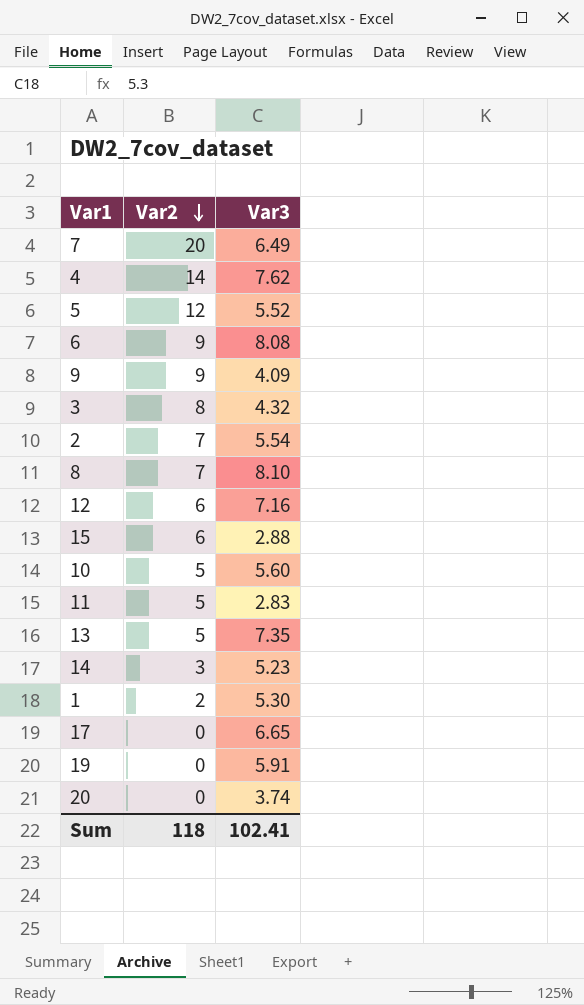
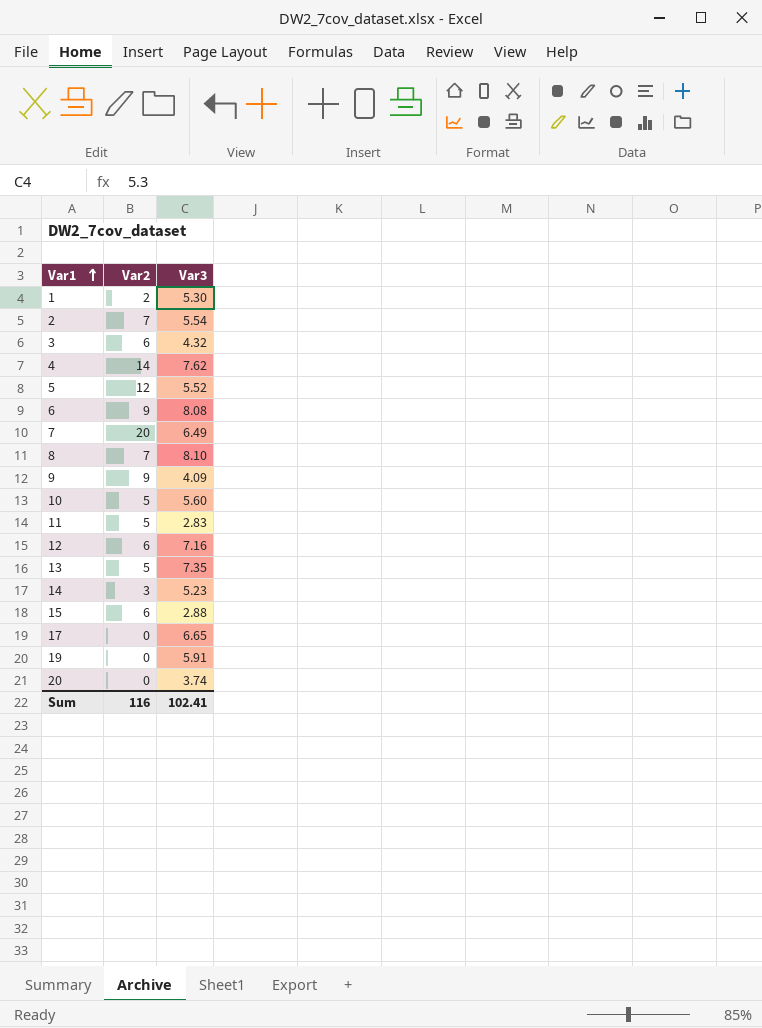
row order: Var2 descending -> Var1 ascending
3 | Var2: 8 -> 6
Sum | Var2: 118 -> 116

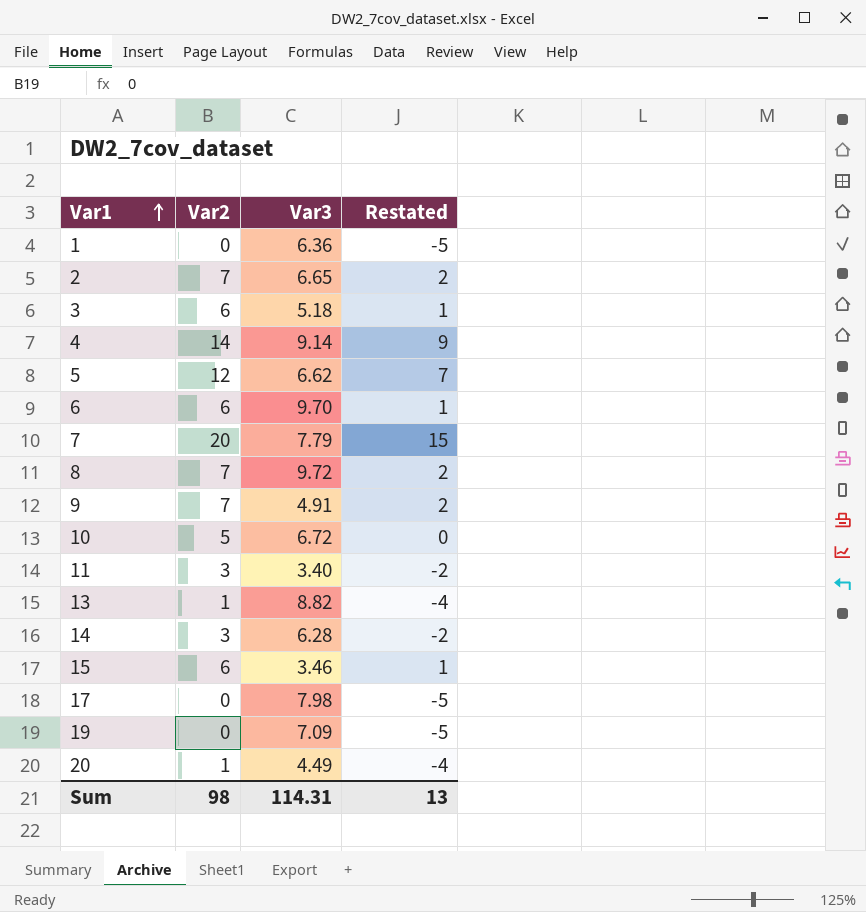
column Restated | formula: none -> [Var2] - 5
row 12: 6 | 7.16 -> none
1 | Var2: 2 -> 0
1 | Var3: 5.30 -> 6.36
2 | Var3: 5.54 -> 6.65
3 | Var3: 4.32 -> 5.18
4 | Var3: 7.62 -> 9.14
5 | Var3: 5.52 -> 6.62
6 | Var2: 9 -> 6
6 | Var3: 8.08 -> 9.70
7 | Var3: 6.49 -> 7.79
8 | Var3: 8.10 -> 9.72
9 | Var2: 9 -> 7
9 | Var3: 4.09 -> 4.91
10 | Var3: 5.60 -> 6.72
11 | Var2: 5 -> 3
11 | Var3: 2.83 -> 3.40
13 | Var2: 5 -> 1
13 | Var3: 7.35 -> 8.82
14 | Var3: 5.23 -> 6.28
15 | Var3: 2.88 -> 3.46
17 | Var3: 6.65 -> 7.98
19 | Var3: 5.91 -> 7.09
20 | Var2: 0 -> 1
20 | Var3: 3.74 -> 4.49
Sum | Var2: 116 -> 98
Sum | Var3: 102.41 -> 114.31

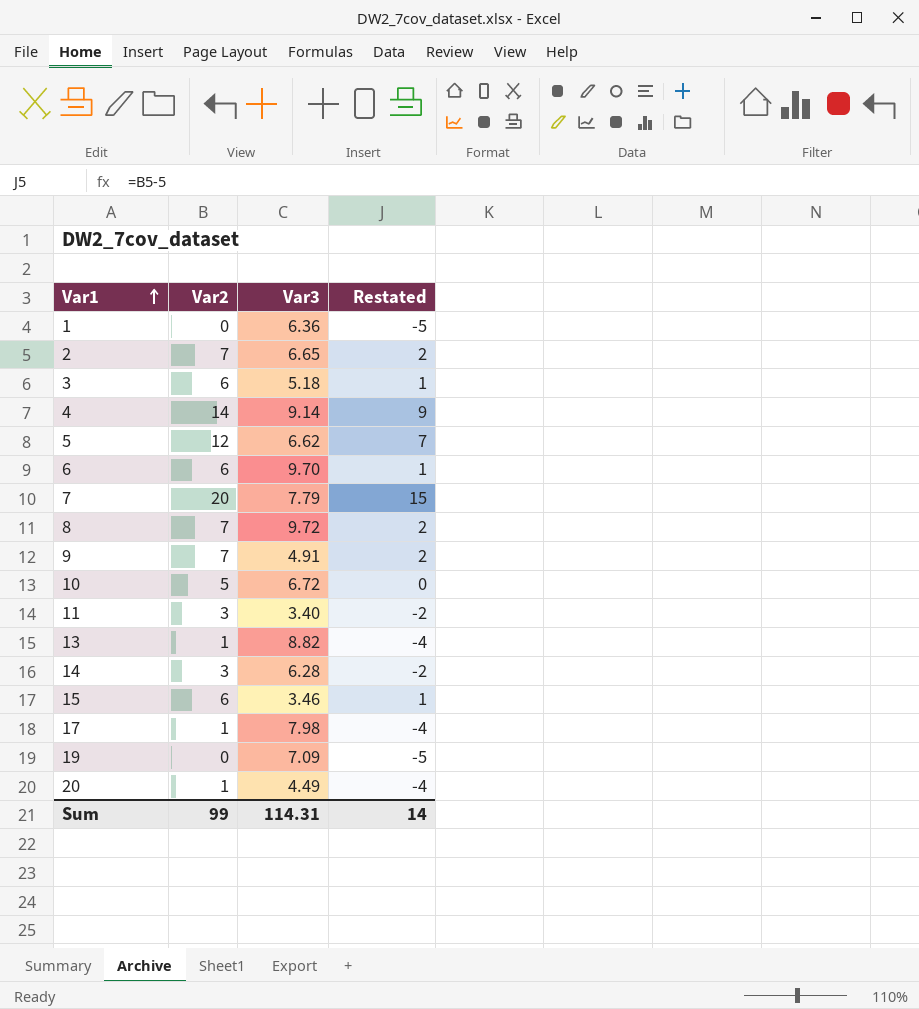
17 | Var2: 0 -> 1
17 | Restated: -5 -> -4
Sum | Var2: 98 -> 99
Sum | Restated: 13 -> 14

